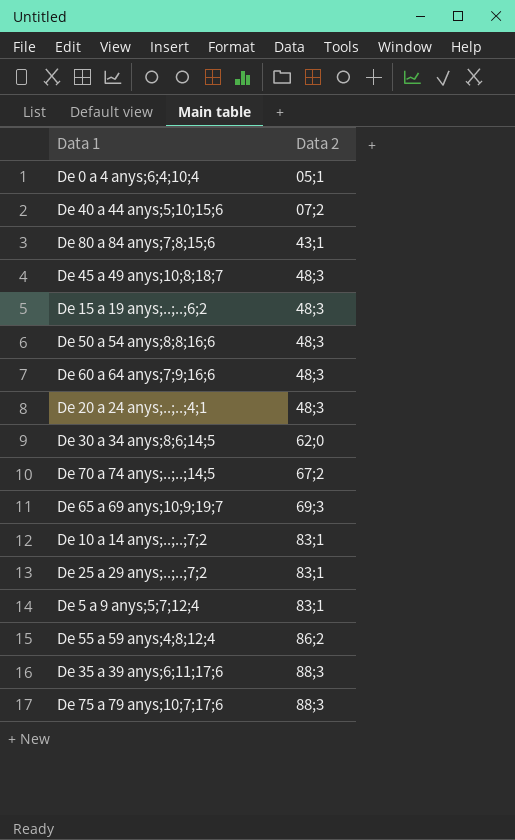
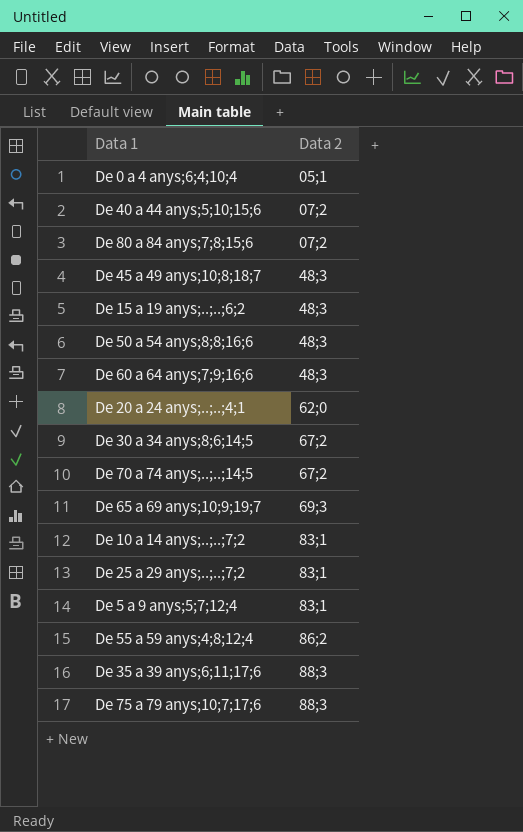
De 80 a 84 anys;7;8;15;6 | Data 2: 43;1 -> 07;2
De 20 a 24 anys;..;..;4;1 | Data 2: 48;3 -> 62;0
De 30 a 34 anys;8;6;14;5 | Data 2: 62;0 -> 67;2

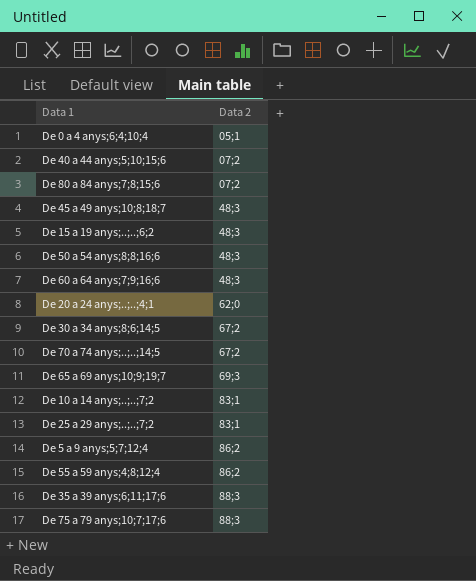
De 5 a 9 anys;5;7;12;4 | Data 2: 83;1 -> 86;2

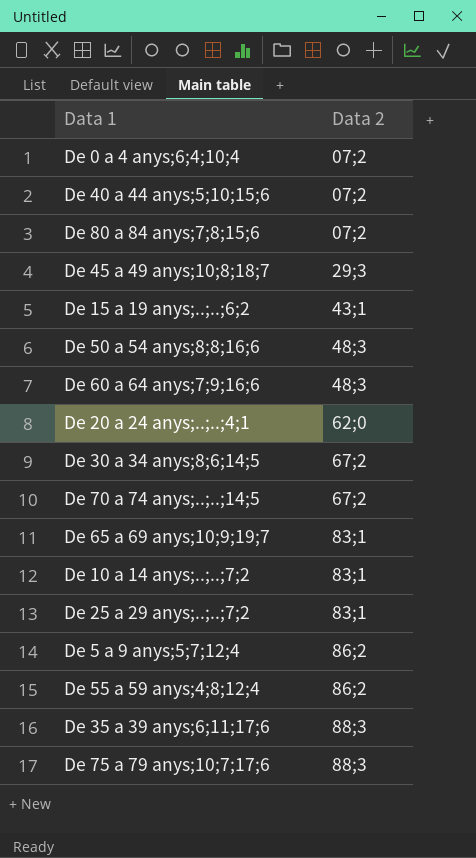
De 0 a 4 anys;6;4;10;4 | Data 2: 05;1 -> 07;2
De 45 a 49 anys;10;8;18;7 | Data 2: 48;3 -> 29;3
De 15 a 19 anys;..;..;6;2 | Data 2: 48;3 -> 43;1
De 65 a 69 anys;10;9;19;7 | Data 2: 69;3 -> 83;1

